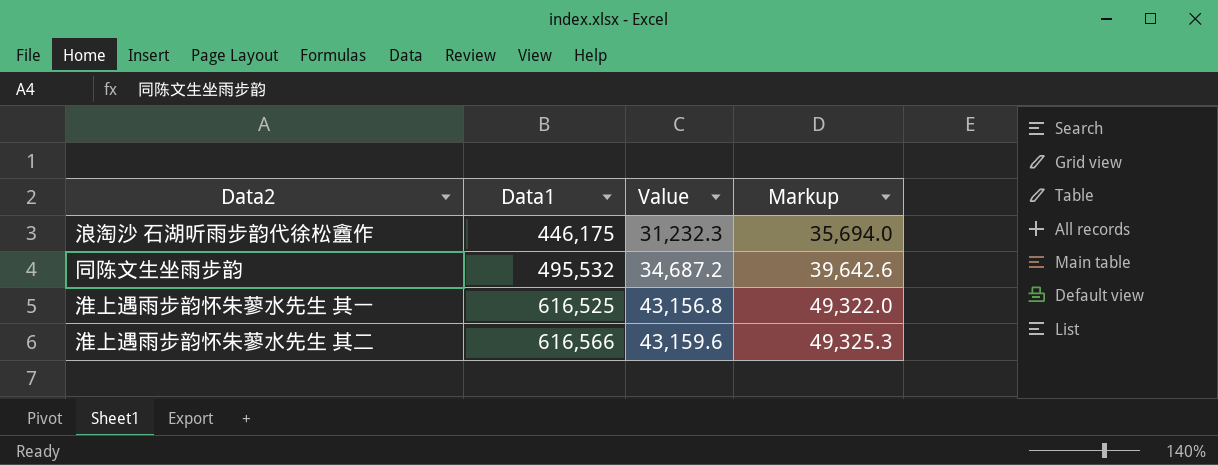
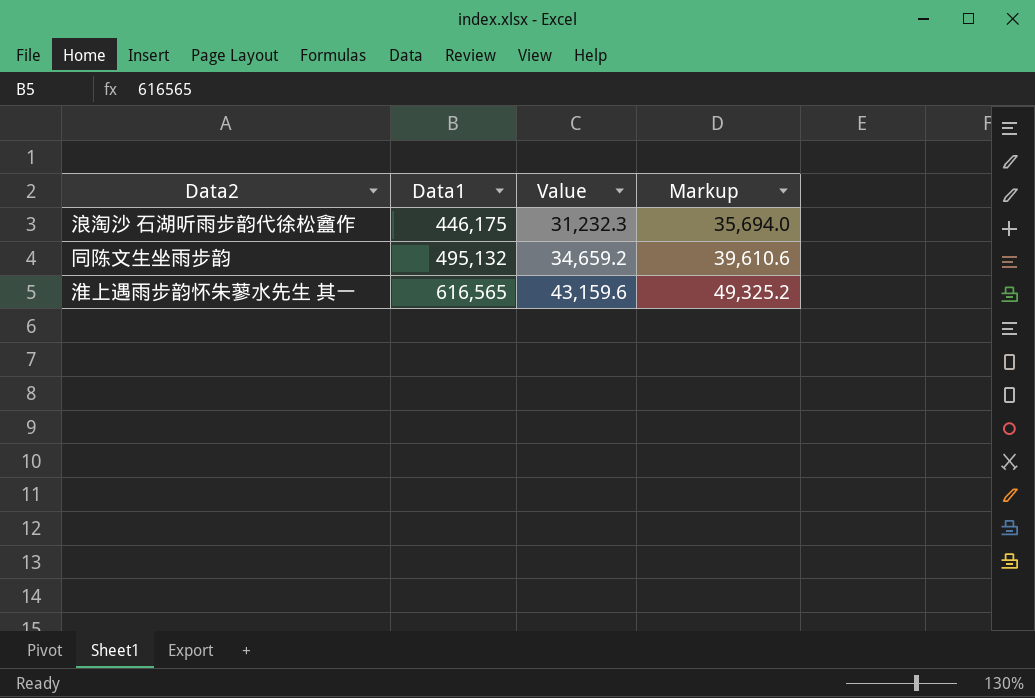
row 淮上遇雨步韵怀朱蓼水先生 其二: 616,566 | 43,159.6 | 49,325.3 -> none
同陈文生坐雨步韵 | Data1: 495,532 -> 495,132
同陈文生坐雨步韵 | Value: 34,687.2 -> 34,659.2
同陈文生坐雨步韵 | Markup: 39,642.6 -> 39,610.6
淮上遇雨步韵怀朱蓼水先生 其一 | Data1: 616,525 -> 616,565
淮上遇雨步韵怀朱蓼水先生 其一 | Value: 43,156.8 -> 43,159.6
淮上遇雨步韵怀朱蓼水先生 其一 | Markup: 49,322.0 -> 49,325.2

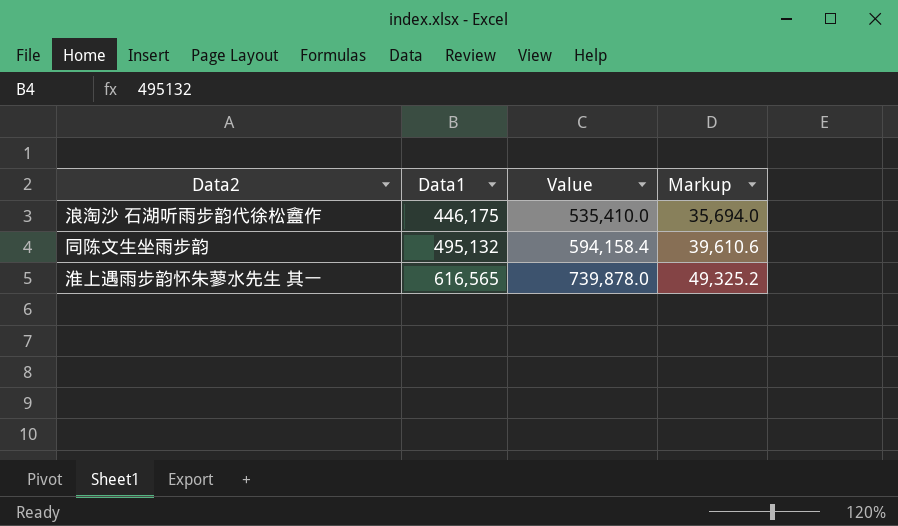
column Value | formula: [Data1] * 0.07 -> [Data1] * 1.2

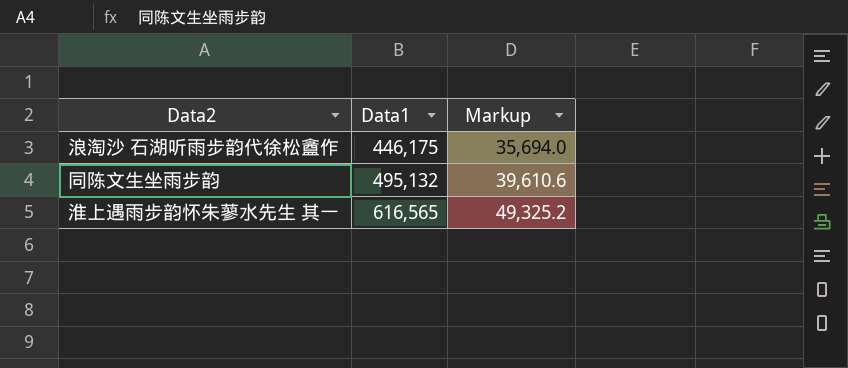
column Value | formula: [Data1] * 1.2 -> none

